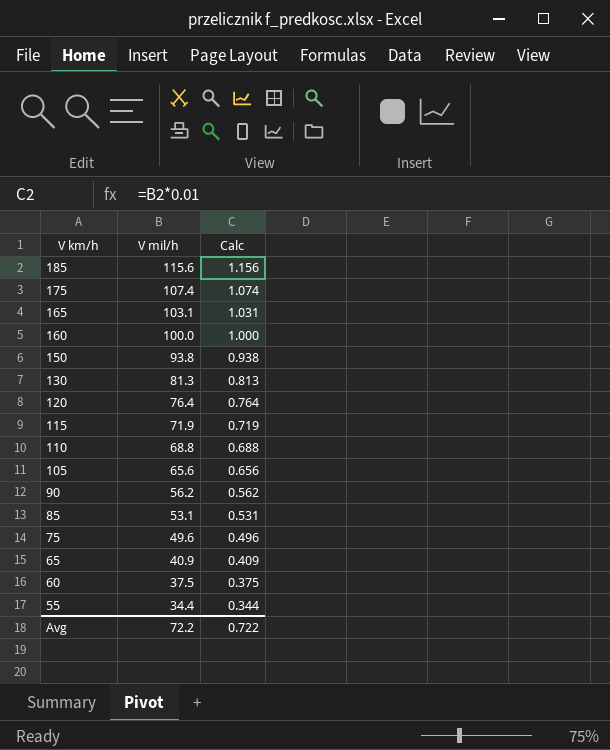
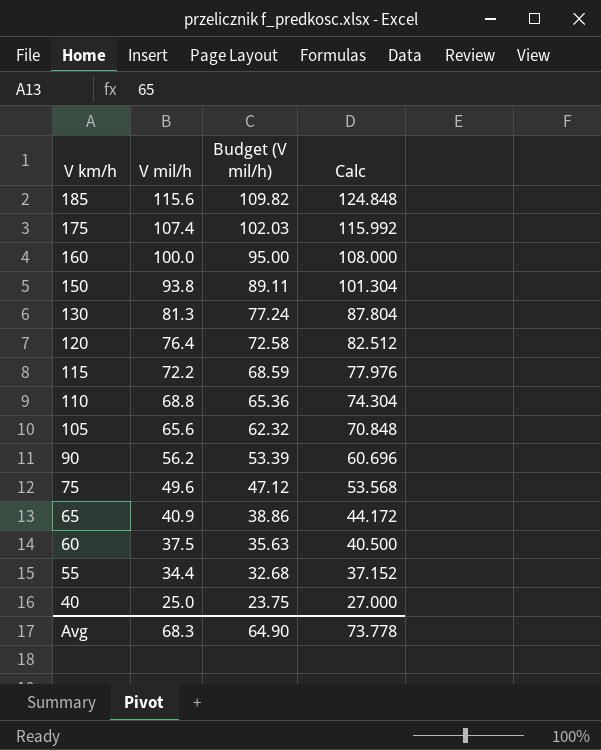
column Budget (V mil/h) | formula: none -> [V mil/h] * 0.95
column Calc | formula: [V mil/h] * 0.01 -> [V mil/h] * 1.08
row 165: 103.1 | 1.031 -> none
row 85: 53.1 | 0.531 -> none
115 | V mil/h: 71.9 -> 72.2
row 40: none -> 25.0 | 23.75 | 27.000
Avg | V mil/h: 72.2 -> 68.3
Avg | Calc: 0.722 -> 73.778

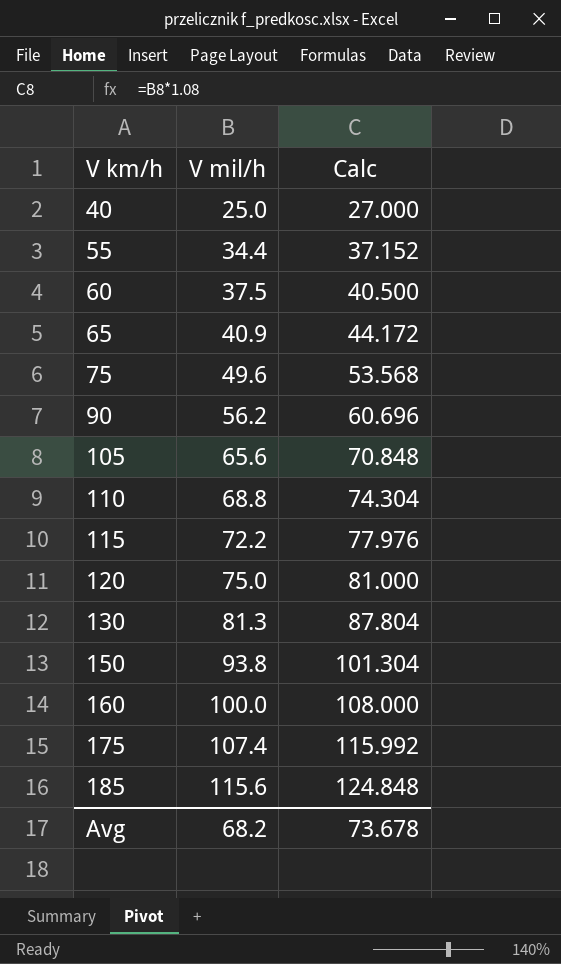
row order: V km/h descending -> V km/h ascending
column Budget (V mil/h) | formula: [V mil/h] * 0.95 -> none
120 | V mil/h: 76.4 -> 75.0
120 | Calc: 82.512 -> 81.000
Avg | V mil/h: 68.3 -> 68.2
Avg | Calc: 73.778 -> 73.678

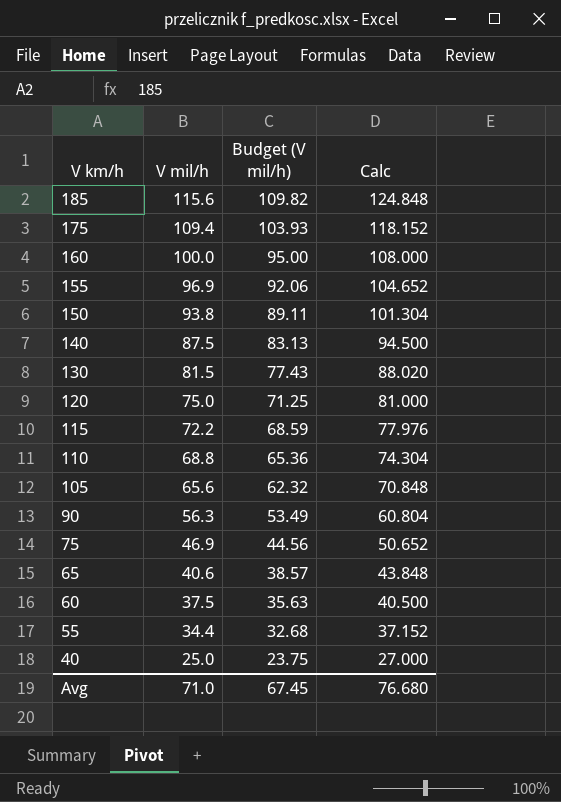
row order: V km/h ascending -> V km/h descending
column Budget (V mil/h) | formula: none -> [V mil/h] * 0.95
175 | V mil/h: 107.4 -> 109.4
175 | Calc: 115.992 -> 118.152
row 155: none -> 96.9 | 92.06 | 104.652
row 140: none -> 87.5 | 83.13 | 94.500
130 | V mil/h: 81.3 -> 81.5
130 | Calc: 87.804 -> 88.020
90 | V mil/h: 56.2 -> 56.3
90 | Calc: 60.696 -> 60.804
75 | V mil/h: 49.6 -> 46.9
75 | Calc: 53.568 -> 50.652
65 | V mil/h: 40.9 -> 40.6
65 | Calc: 44.172 -> 43.848
Avg | V mil/h: 68.2 -> 71.0
Avg | Calc: 73.678 -> 76.680

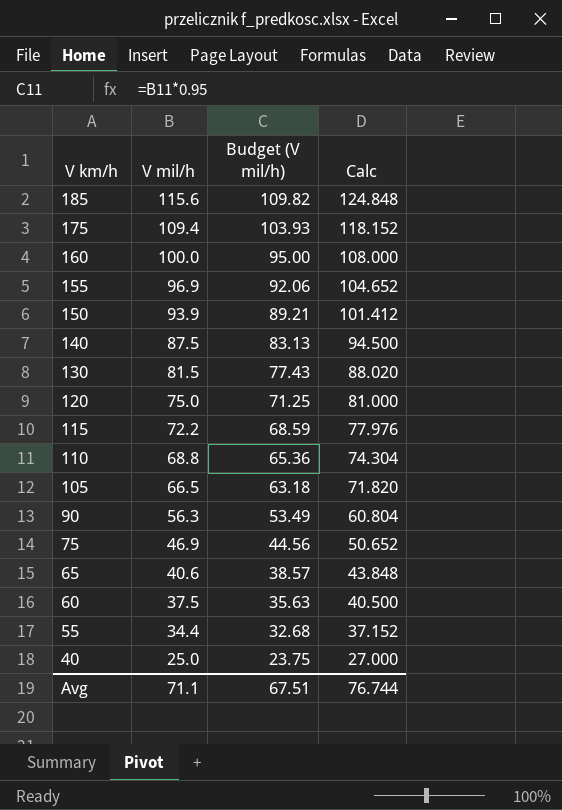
150 | V mil/h: 93.8 -> 93.9
150 | Budget (V mil/h): 89.11 -> 89.21
150 | Calc: 101.304 -> 101.412
105 | V mil/h: 65.6 -> 66.5
105 | Budget (V mil/h): 62.32 -> 63.18
105 | Calc: 70.848 -> 71.820
Avg | V mil/h: 71.0 -> 71.1
Avg | Budget (V mil/h): 67.45 -> 67.51
Avg | Calc: 76.680 -> 76.744

